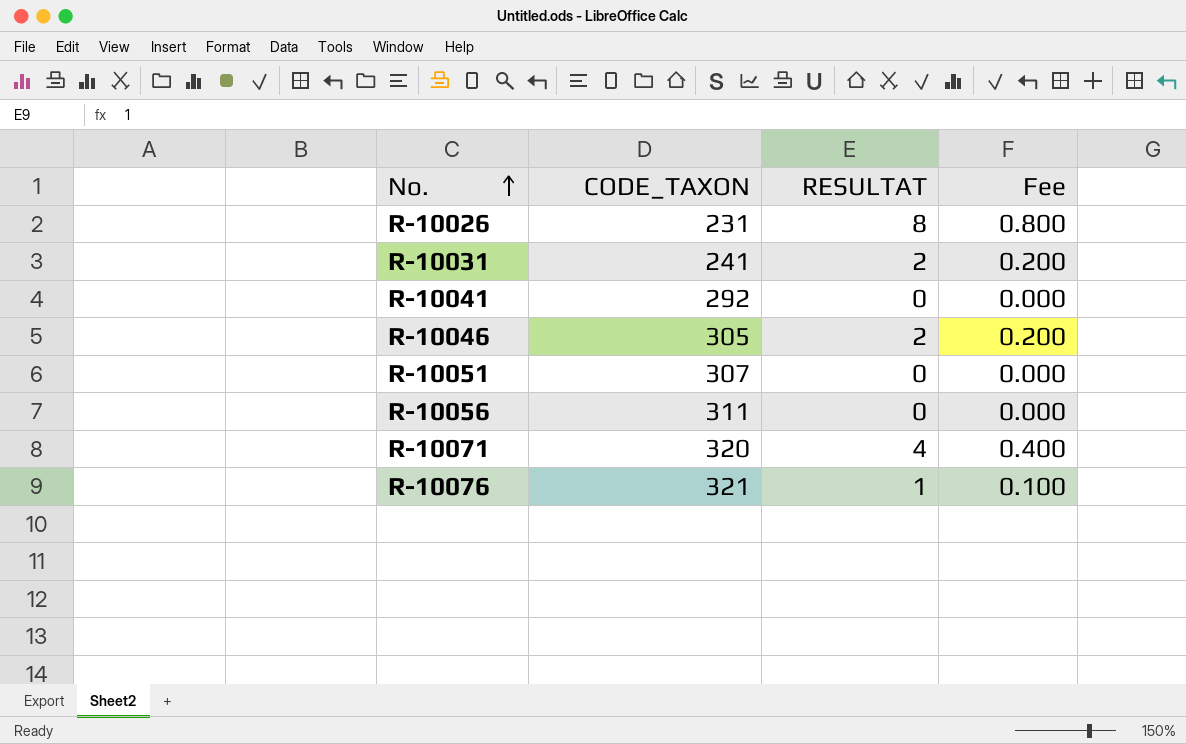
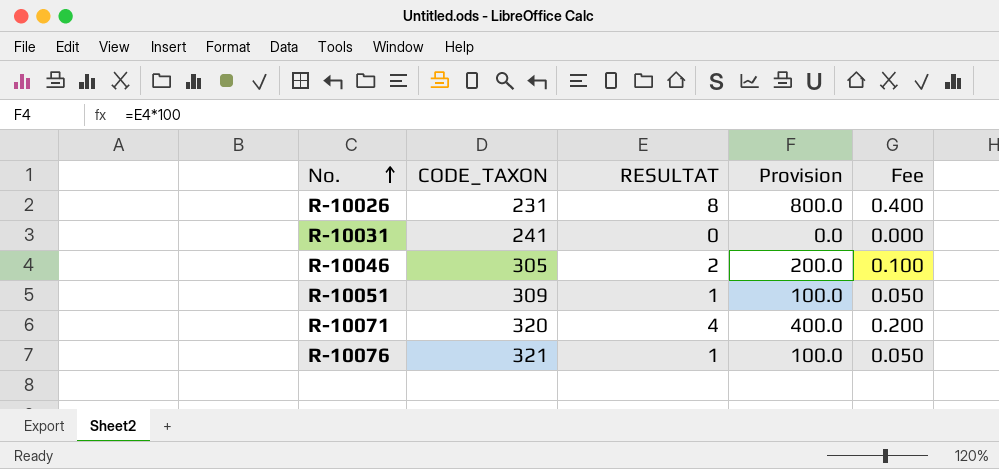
column Provision | formula: none -> [RESULTAT] * 100
column Fee | formula: [RESULTAT] * 0.1 -> [RESULTAT] * 0.05
row R-10041: 292 | 0 | 0.000 -> none
row R-10056: 311 | 0 | 0.000 -> none
R-10031 | RESULTAT: 2 -> 0
R-10051 | CODE_TAXON: 307 -> 309
R-10051 | RESULTAT: 0 -> 1

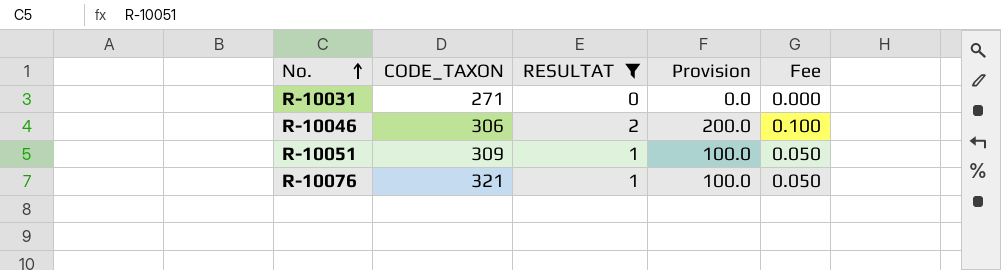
filter: none -> RESULTAT <= 2
R-10031 | CODE_TAXON: 241 -> 271
R-10046 | CODE_TAXON: 305 -> 306

